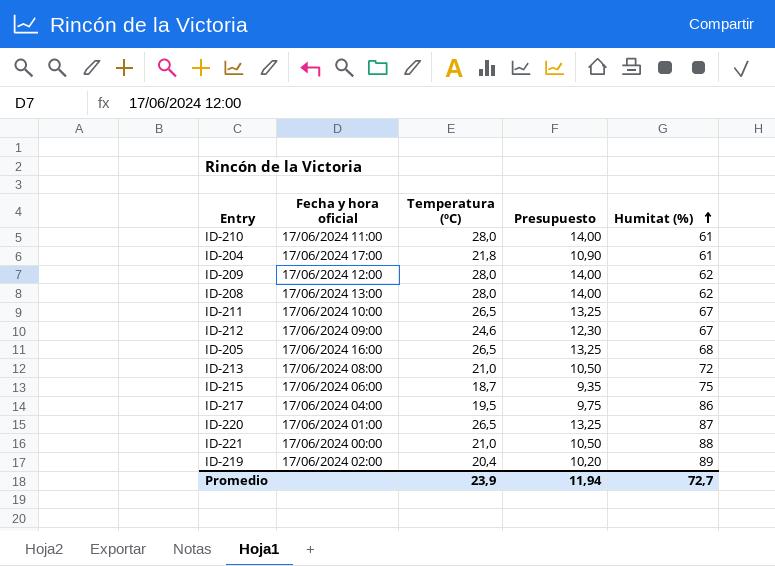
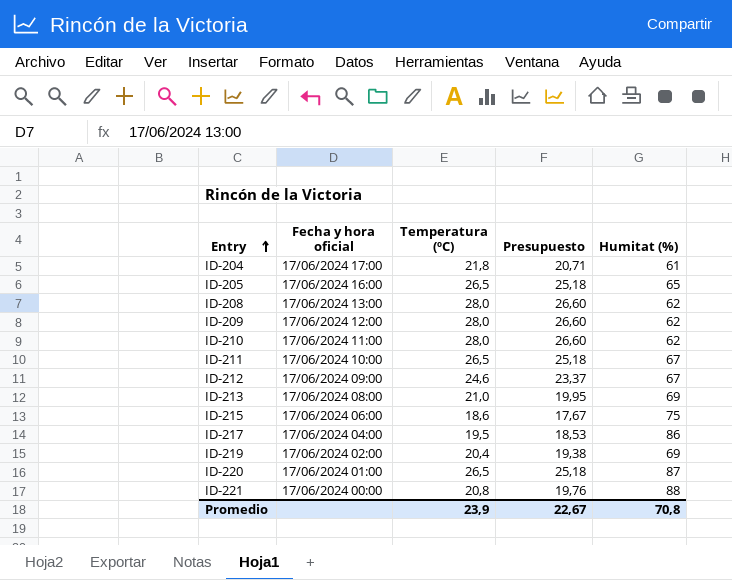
row order: Humitat (%) ascending -> Entry ascending
column Presupuesto | formula: [Temperatura (ºC)] * 0,5 -> [Temperatura (ºC)] * 0,95
ID-205 | Humitat (%): 68 -> 65
ID-210 | Humitat (%): 61 -> 62
ID-213 | Humitat (%): 72 -> 69
ID-215 | Temperatura (ºC): 18,7 -> 18,6
ID-219 | Humitat (%): 89 -> 69
ID-221 | Temperatura (ºC): 21,0 -> 20,8
Promedio | Presupuesto: 11,94 -> 22,67
Promedio | Humitat (%): 72,7 -> 70,8

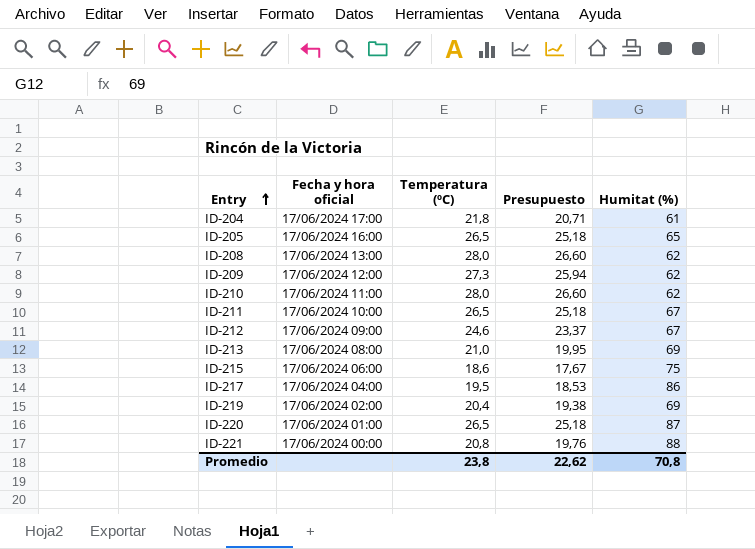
ID-209 | Temperatura (ºC): 28,0 -> 27,3
ID-209 | Presupuesto: 26,60 -> 25,94
Promedio | Temperatura (ºC): 23,9 -> 23,8
Promedio | Presupuesto: 22,67 -> 22,62

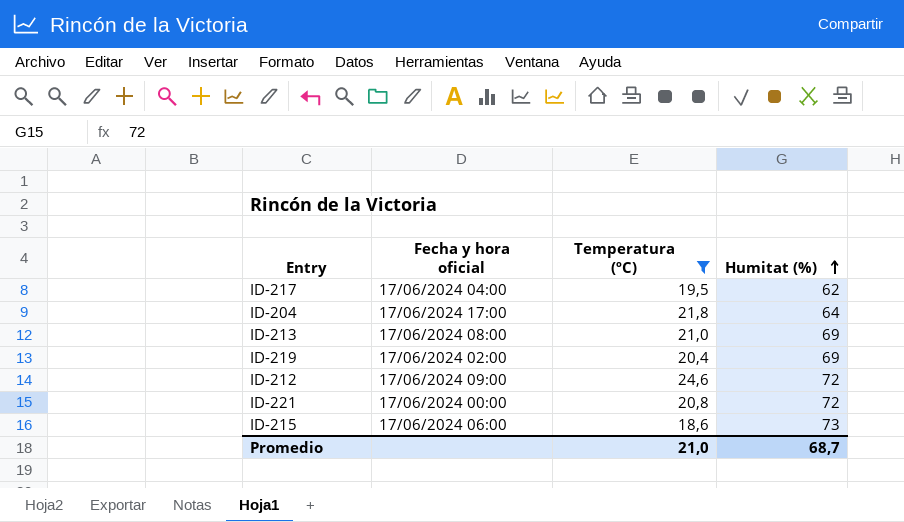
filter: none -> Temperatura (ºC) <= 24,6
row order: Entry ascending -> Humitat (%) ascending
column Presupuesto | formula: [Temperatura (ºC)] * 0,95 -> none
ID-217 | Humitat (%): 86 -> 62
ID-204 | Humitat (%): 61 -> 64
ID-212 | Humitat (%): 67 -> 72
ID-221 | Humitat (%): 88 -> 72
ID-215 | Humitat (%): 75 -> 73
Promedio | Temperatura (ºC): 23,8 -> 21,0
Promedio | Humitat (%): 70,8 -> 68,7

